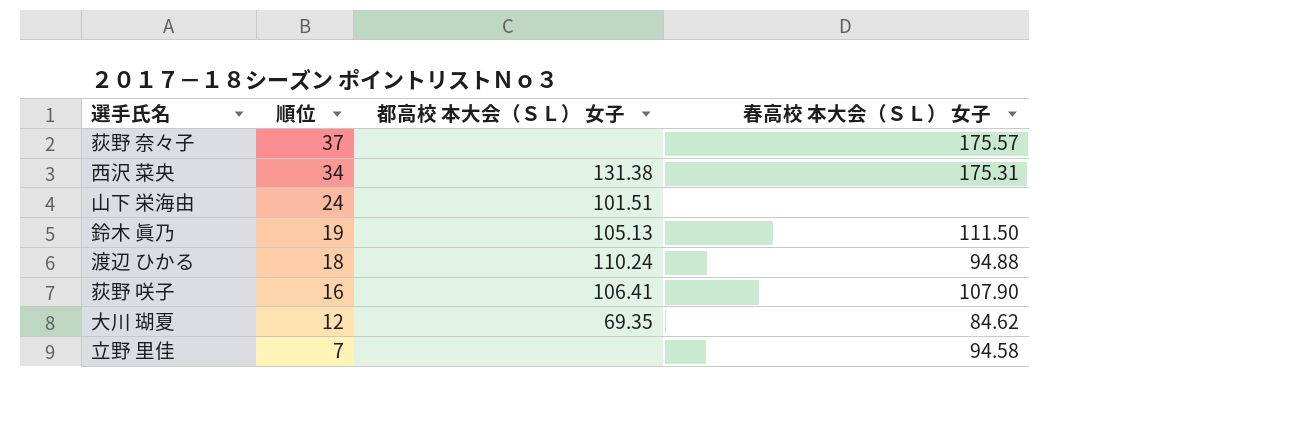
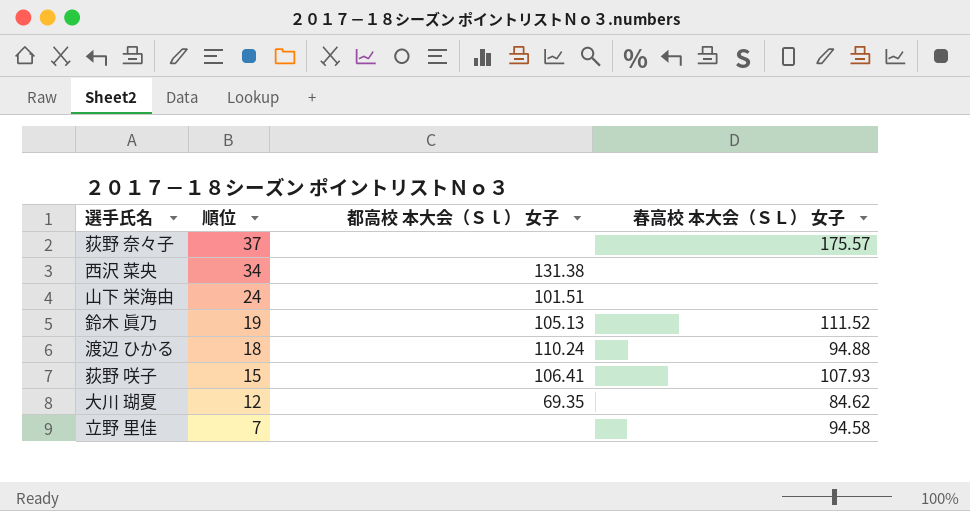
column name: 都高校 本大会（ＳＬ） 女子 -> 都高校 本大会（Ｓｌ） 女子
西沢 菜央 | 春高校 本大会（ＳＬ） 女子: 175.31 -> none
鈴木 眞乃 | 春高校 本大会（ＳＬ） 女子: 111.50 -> 111.52
荻野 咲子 | 順位: 16 -> 15
荻野 咲子 | 春高校 本大会（ＳＬ） 女子: 107.90 -> 107.93

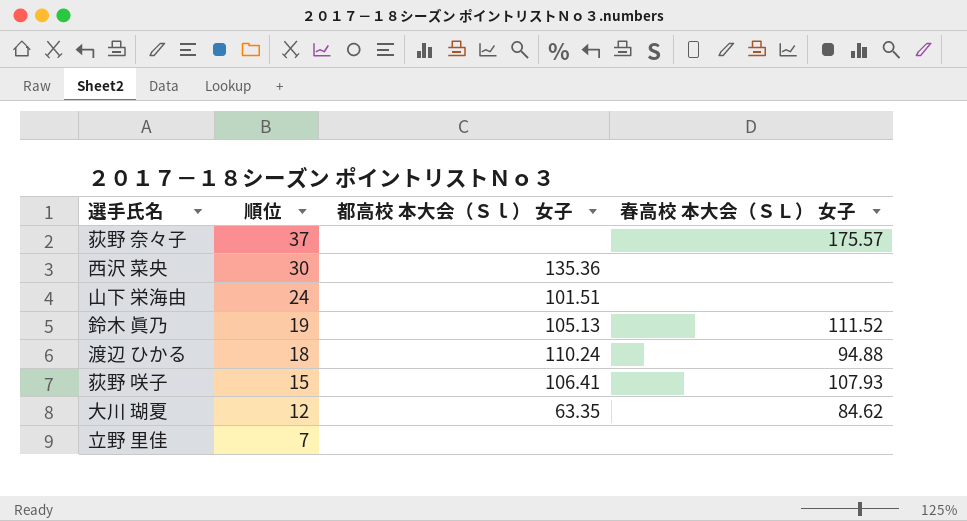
西沢 菜央 | 順位: 34 -> 30
西沢 菜央 | 都高校 本大会（Ｓｌ） 女子: 131.38 -> 135.36
大川 瑚夏 | 都高校 本大会（Ｓｌ） 女子: 69.35 -> 63.35
立野 里佳 | 春高校 本大会（ＳＬ） 女子: 94.58 -> none

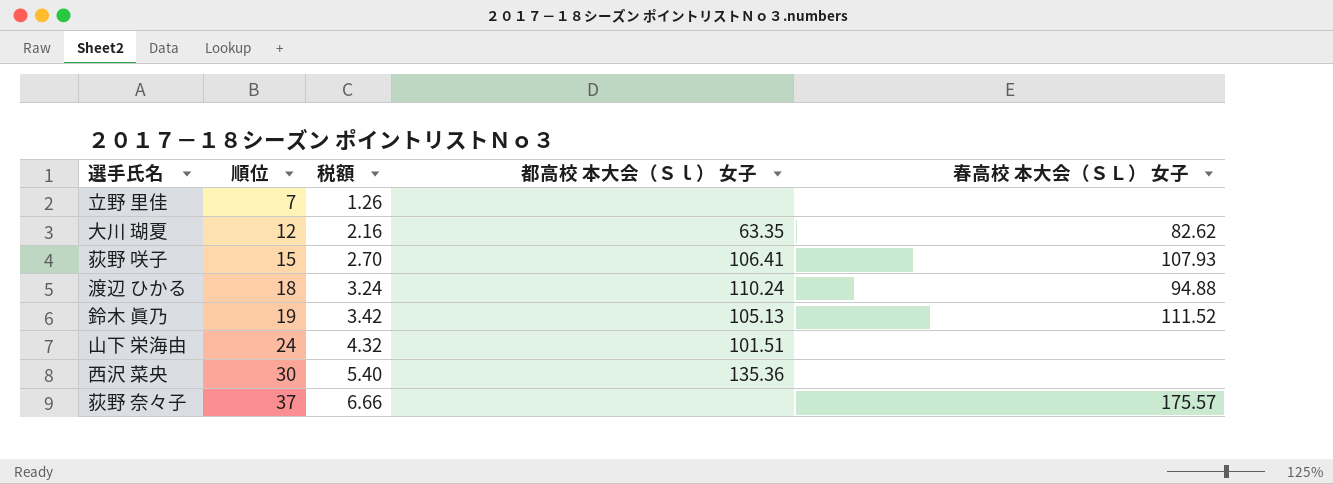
row order: 順位 descending -> 順位 ascending
column 税額 | formula: none -> [順位] * 0.18
大川 瑚夏 | 春高校 本大会（ＳＬ） 女子: 84.62 -> 82.62

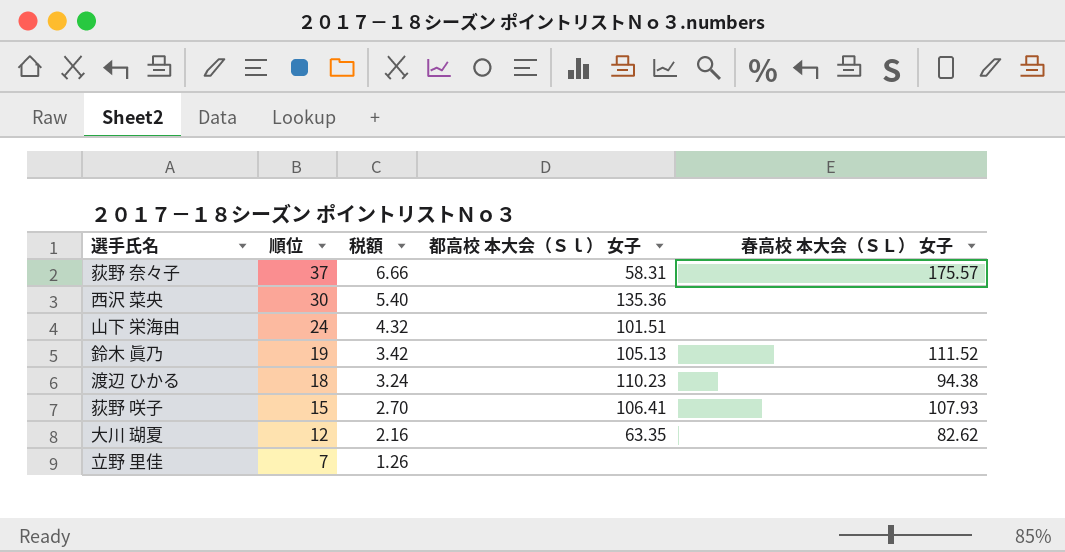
row order: 順位 ascending -> 順位 descending
荻野 奈々子 | 都高校 本大会（Ｓｌ） 女子: none -> 58.31
渡辺 ひかる | 都高校 本大会（Ｓｌ） 女子: 110.24 -> 110.23
渡辺 ひかる | 春高校 本大会（ＳＬ） 女子: 94.88 -> 94.38

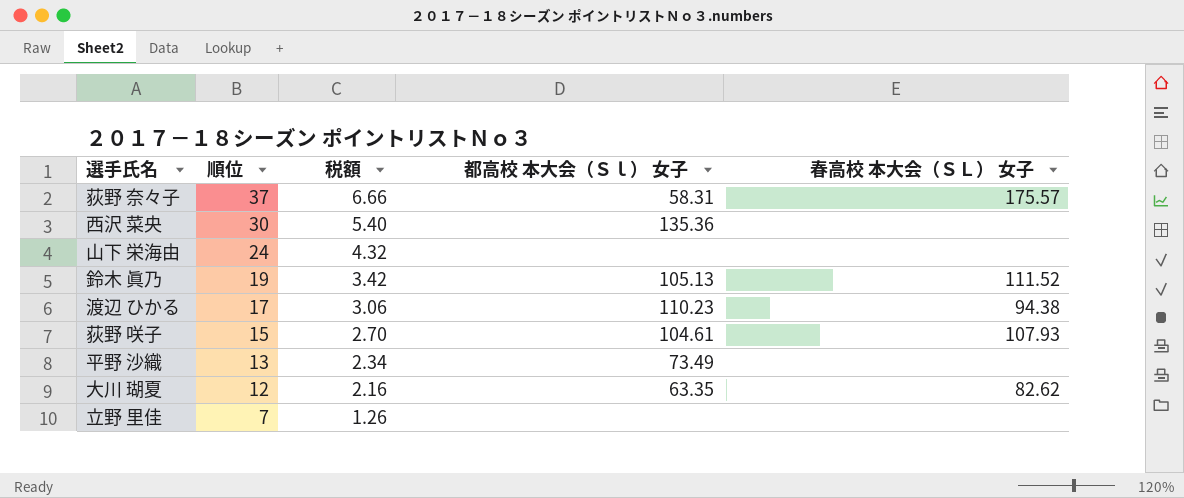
山下 栄海由 | 都高校 本大会（Ｓｌ） 女子: 101.51 -> none
渡辺 ひかる | 順位: 18 -> 17
渡辺 ひかる | 税額: 3.24 -> 3.06
荻野 咲子 | 都高校 本大会（Ｓｌ） 女子: 106.41 -> 104.61
row 平野 沙織: none -> 13 | 2.34 | 73.49 | none

